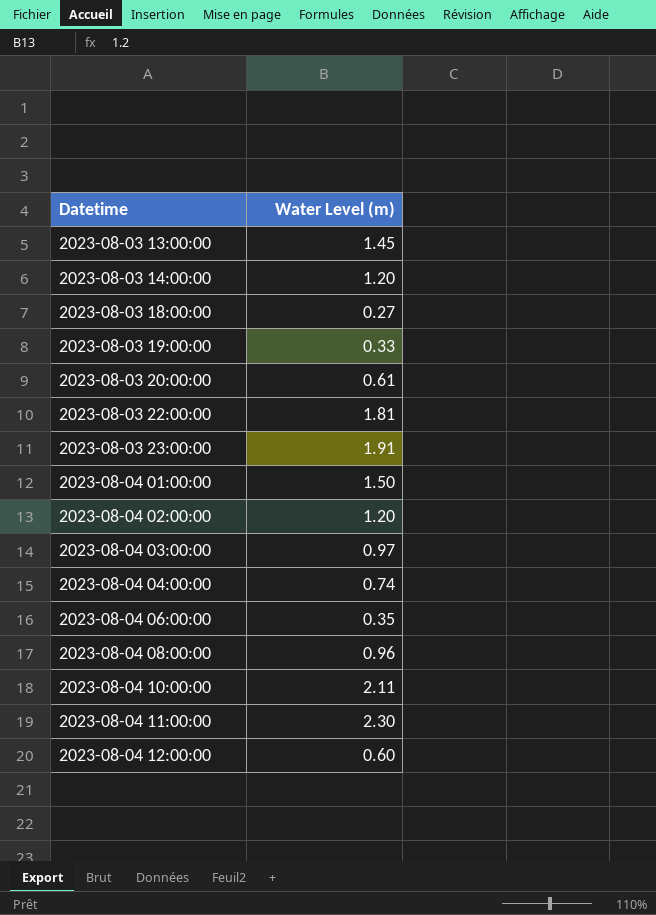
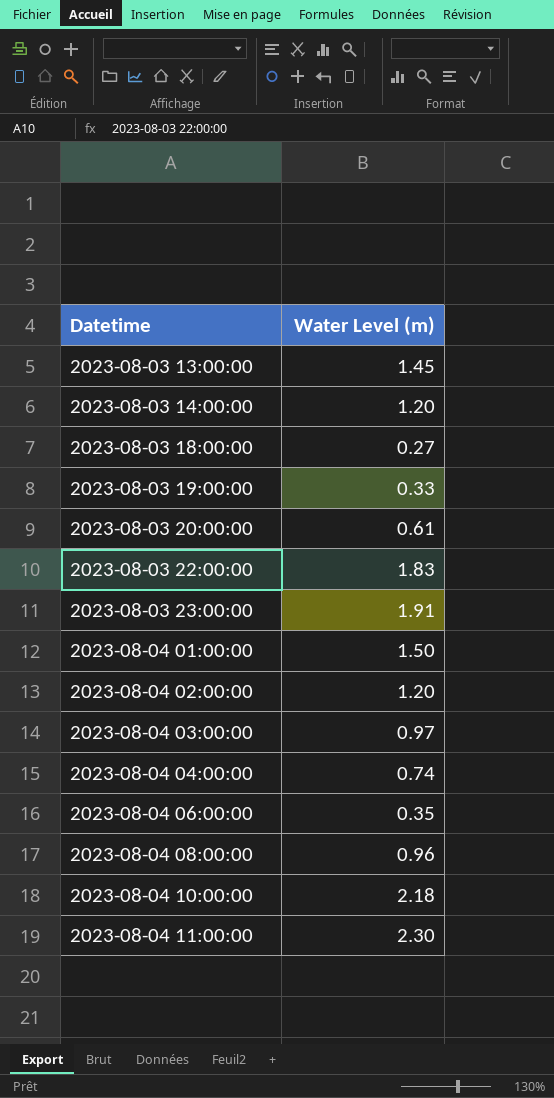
row 2023-08-04 12:00:00: 0.60 -> none
2023-08-03 22:00:00 | Water Level (m): 1.81 -> 1.83
2023-08-04 10:00:00 | Water Level (m): 2.11 -> 2.18

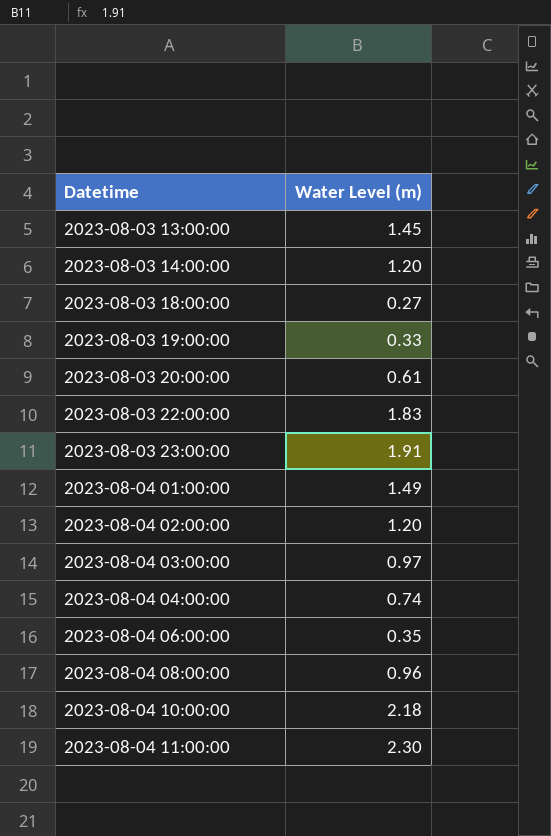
2023-08-04 01:00:00 | Water Level (m): 1.50 -> 1.49

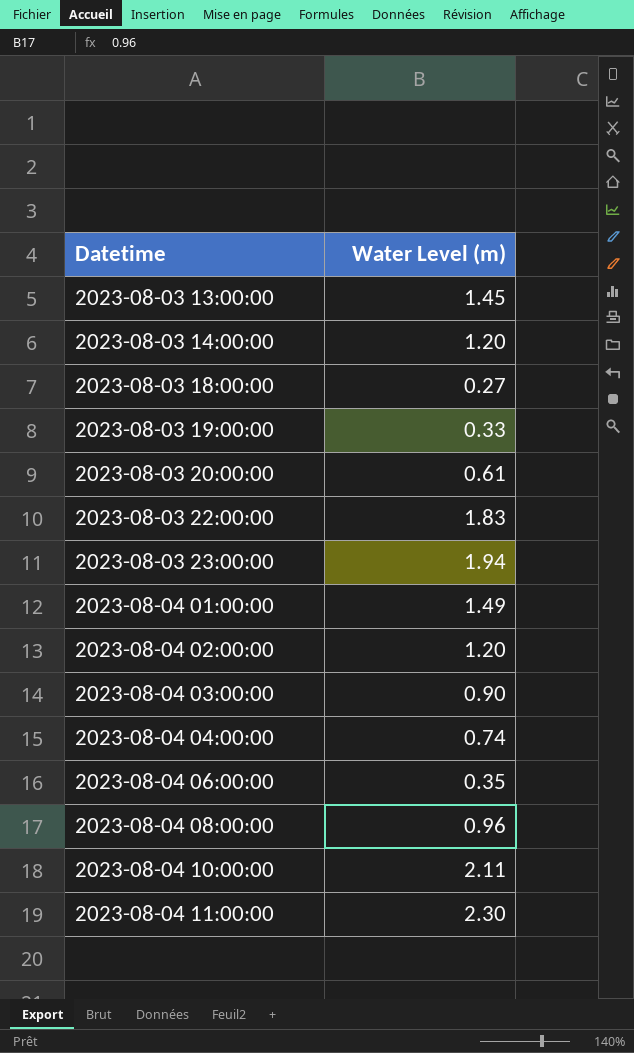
2023-08-03 23:00:00 | Water Level (m): 1.91 -> 1.94
2023-08-04 03:00:00 | Water Level (m): 0.97 -> 0.90
2023-08-04 10:00:00 | Water Level (m): 2.18 -> 2.11

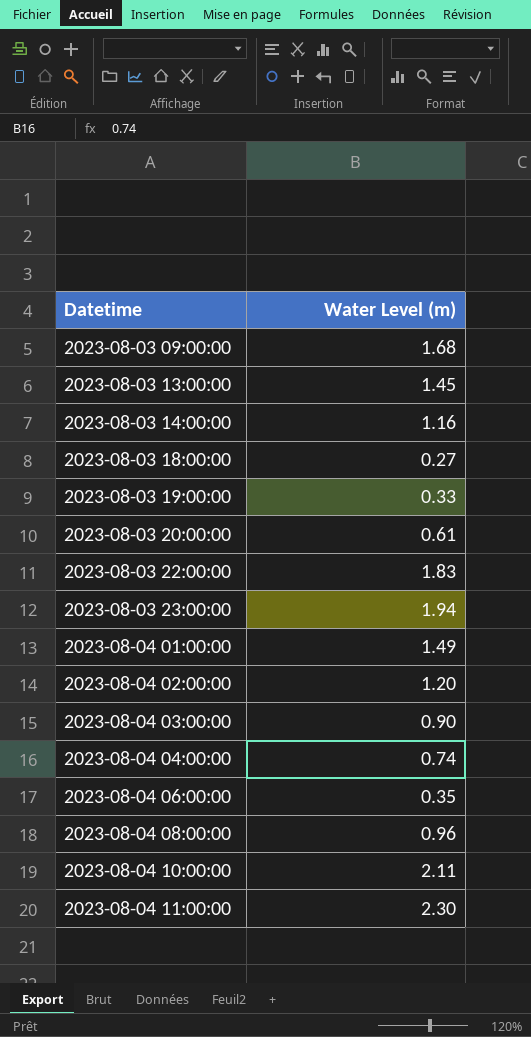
row 2023-08-03 09:00:00: none -> 1.68
2023-08-03 14:00:00 | Water Level (m): 1.20 -> 1.16

